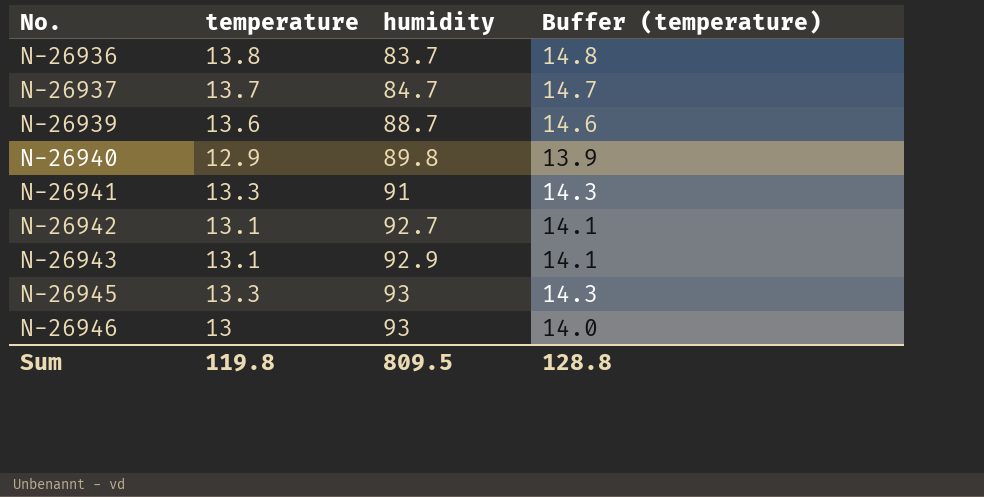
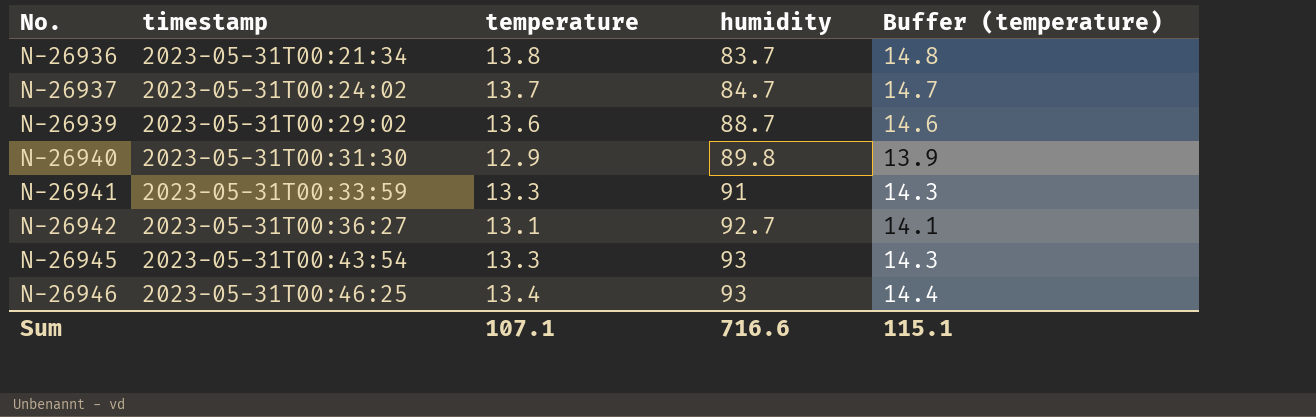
column timestamp | position: none -> 2
row N-26943: 13.1 | 92.9 | 14.1 -> none
N-26946 | temperature: 13 -> 13.4
N-26946 | Buffer (temperature): 14.0 -> 14.4
Sum | temperature: 119.8 -> 107.1
Sum | humidity: 809.5 -> 716.6
Sum | Buffer (temperature): 128.8 -> 115.1

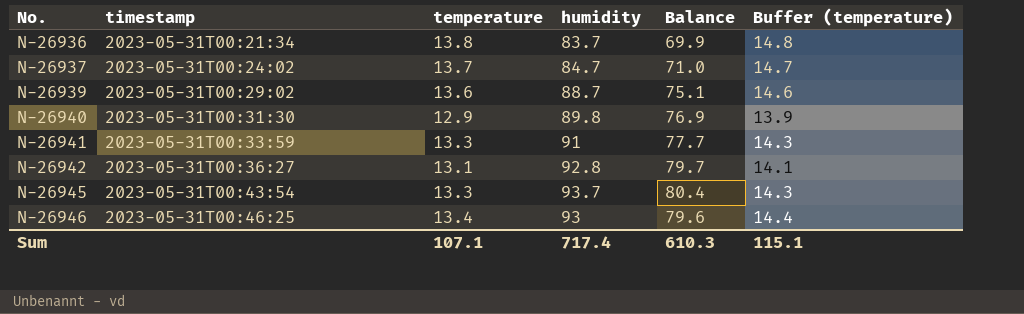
column Balance | formula: none -> [humidity] - [temperature]
N-26942 | humidity: 92.7 -> 92.8
N-26945 | humidity: 93 -> 93.7
Sum | humidity: 716.6 -> 717.4

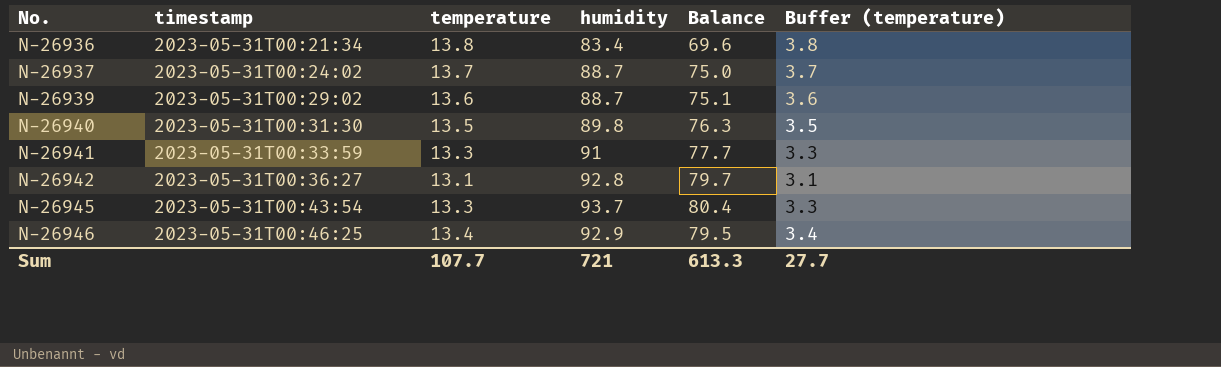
column Buffer (temperature) | formula: [temperature] + 1 -> [temperature] - 10
N-26936 | humidity: 83.7 -> 83.4
N-26936 | Balance: 69.9 -> 69.6
N-26937 | humidity: 84.7 -> 88.7
N-26937 | Balance: 71.0 -> 75.0
N-26940 | temperature: 12.9 -> 13.5
N-26940 | Balance: 76.9 -> 76.3
N-26946 | humidity: 93 -> 92.9
N-26946 | Balance: 79.6 -> 79.5
Sum | temperature: 107.1 -> 107.7
Sum | humidity: 717.4 -> 721
Sum | Balance: 610.3 -> 613.3
Sum | Buffer (temperature): 115.1 -> 27.7

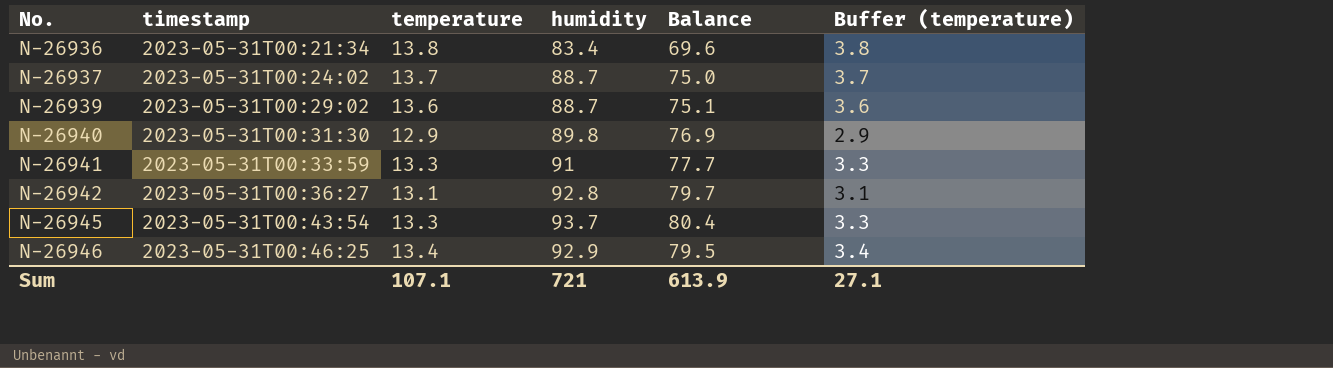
N-26940 | temperature: 13.5 -> 12.9
N-26940 | Balance: 76.3 -> 76.9
N-26940 | Buffer (temperature): 3.5 -> 2.9
Sum | temperature: 107.7 -> 107.1
Sum | Balance: 613.3 -> 613.9
Sum | Buffer (temperature): 27.7 -> 27.1

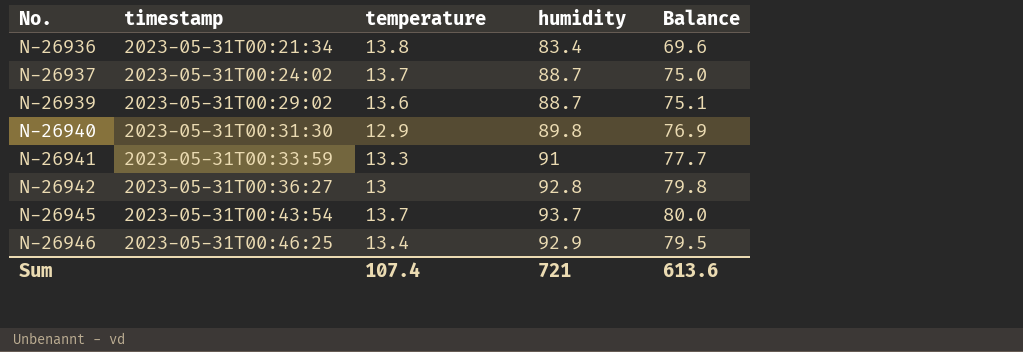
column Buffer (temperature) | formula: [temperature] - 10 -> none
N-26942 | temperature: 13.1 -> 13
N-26942 | Balance: 79.7 -> 79.8
N-26945 | temperature: 13.3 -> 13.7
N-26945 | Balance: 80.4 -> 80.0
Sum | temperature: 107.1 -> 107.4
Sum | Balance: 613.9 -> 613.6

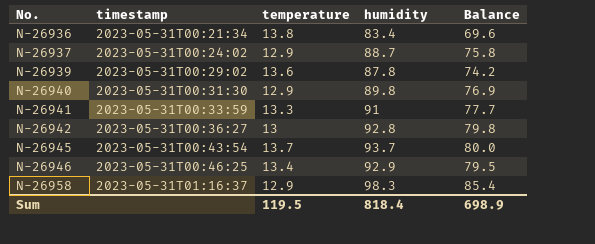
N-26937 | temperature: 13.7 -> 12.9
N-26937 | Balance: 75.0 -> 75.8
N-26939 | humidity: 88.7 -> 87.8
N-26939 | Balance: 75.1 -> 74.2
row N-26958: none -> 2023-05-31T01:16:37 | 12.9 | 98.3 | 85.4
Sum | temperature: 107.4 -> 119.5
Sum | humidity: 721 -> 818.4
Sum | Balance: 613.6 -> 698.9

